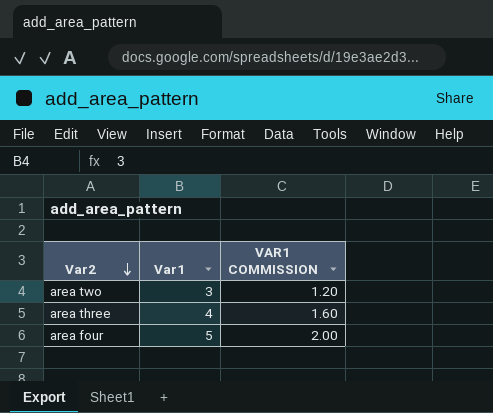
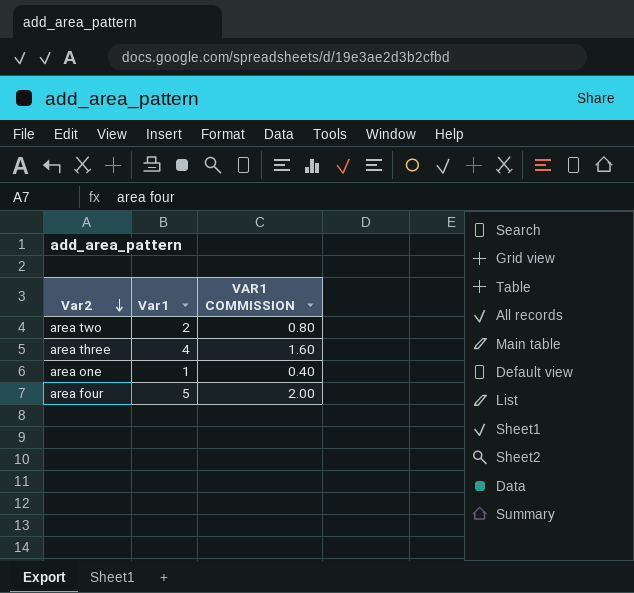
area two | Var1: 3 -> 2
area two | VAR1 COMMISSION: 1.20 -> 0.80
row area one: none -> 1 | 0.40

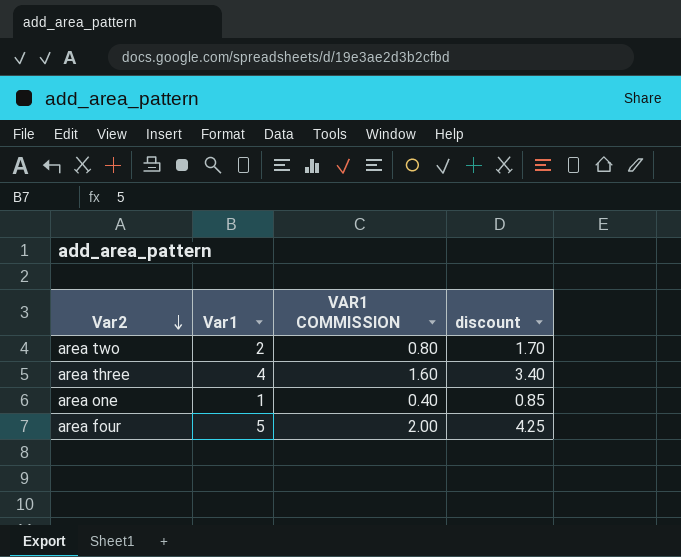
column discount | formula: none -> [Var1] * 0.85

